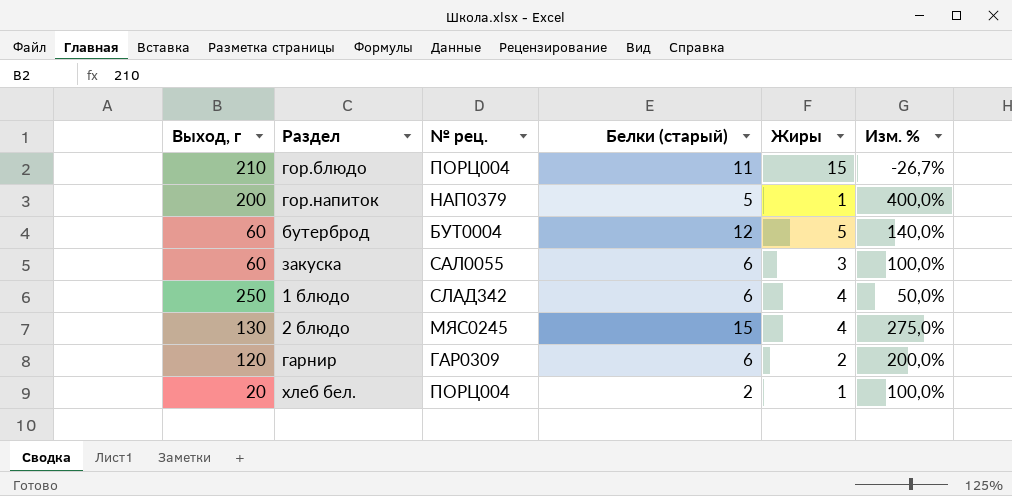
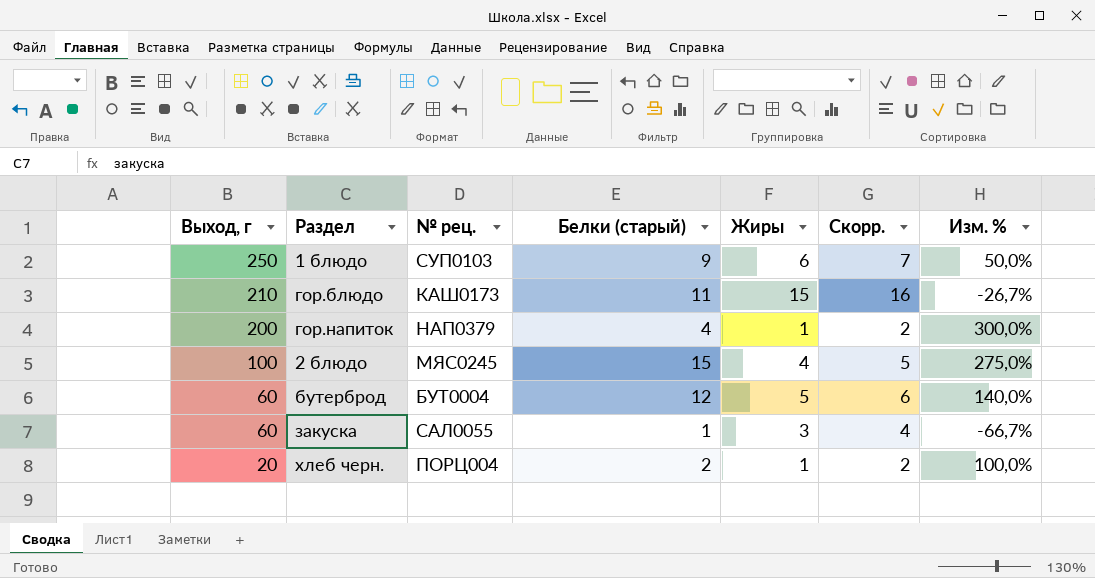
row order: none -> Выход, г descending
column Скорр. | formula: none -> [Жиры] + 1
row гарнир: 120 | ГАР0309 | 6 | 2 | 200,0% -> none
row хлеб бел.: 20 | ПОРЦ004 | 2 | 1 | 100,0% -> none
1 блюдо | № рец.: СЛАД342 -> СУП0103
1 блюдо | Белки (старый): 6 -> 9
1 блюдо | Жиры: 4 -> 6
гор.блюдо | № рец.: ПОРЦ004 -> КАШ0173
гор.напиток | Белки (старый): 5 -> 4
гор.напиток | Изм. %: 400,0% -> 300,0%
2 блюдо | Выход, г: 130 -> 100
закуска | Белки (старый): 6 -> 1
закуска | Изм. %: 100,0% -> -66,7%
row хлеб черн.: none -> 20 | ПОРЦ004 | 2 | 1 | 2 | 100,0%

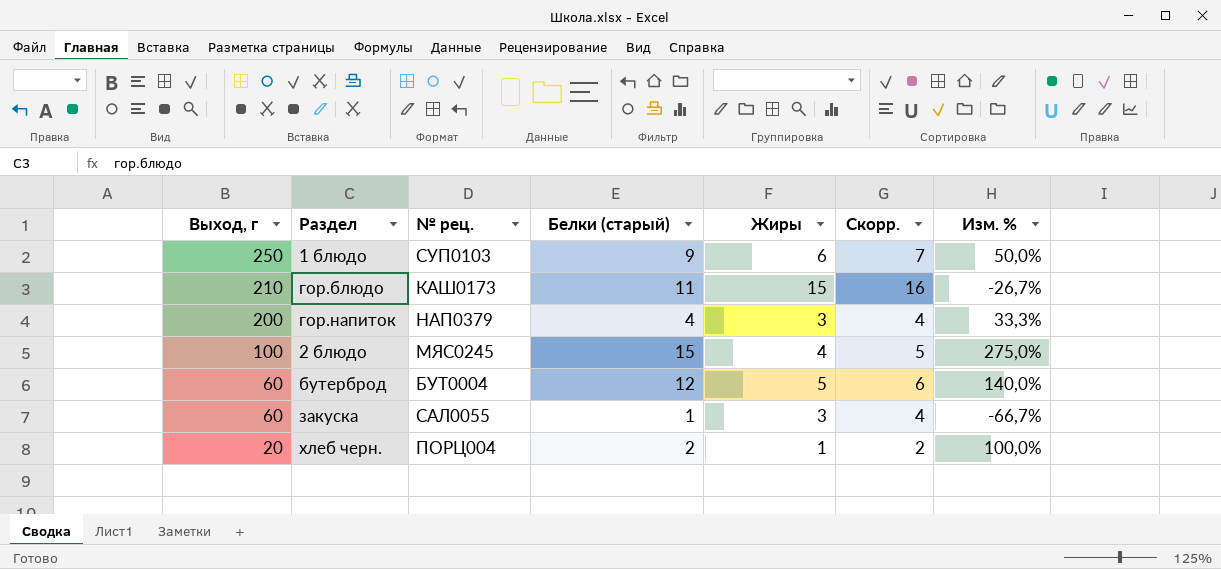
гор.напиток | Жиры: 1 -> 3
гор.напиток | Скорр.: 2 -> 4
гор.напиток | Изм. %: 300,0% -> 33,3%

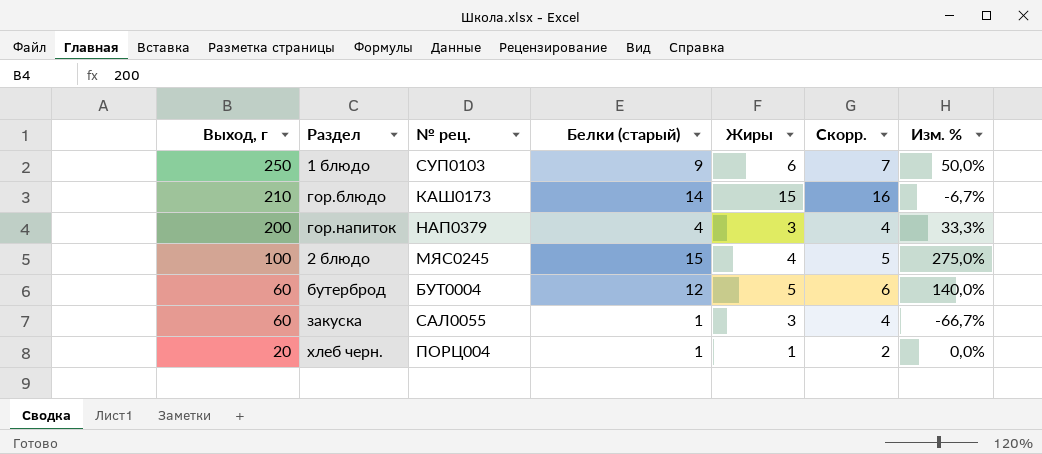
гор.блюдо | Белки (старый): 11 -> 14
гор.блюдо | Изм. %: -26,7% -> -6,7%
хлеб черн. | Белки (старый): 2 -> 1
хлеб черн. | Изм. %: 100,0% -> 0,0%

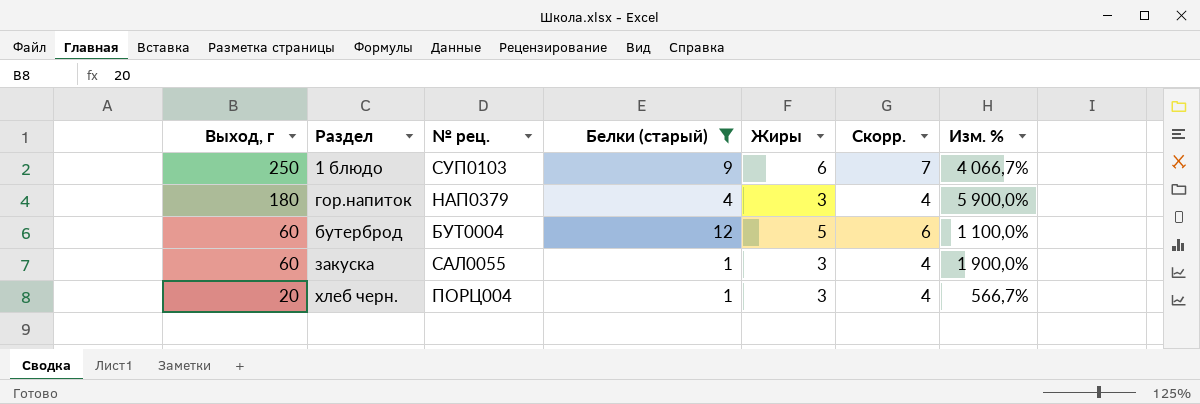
filter: none -> Белки (старый) <= 12
column Изм. % | formula: ([Белки (старый)] - [Жиры]) / [Жиры] -> ([Выход, г] - [Жиры]) / [Жиры]
гор.напиток | Выход, г: 200 -> 180
хлеб черн. | Жиры: 1 -> 3
хлеб черн. | Скорр.: 2 -> 4

